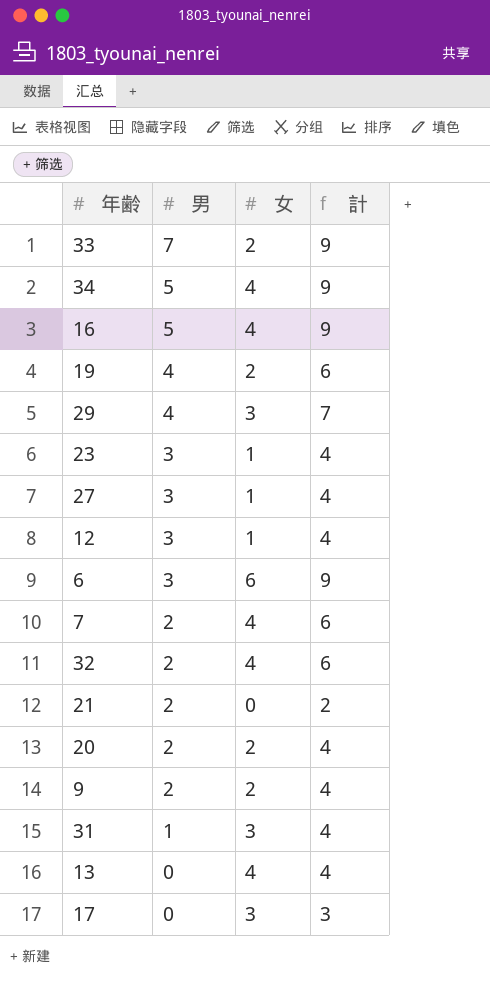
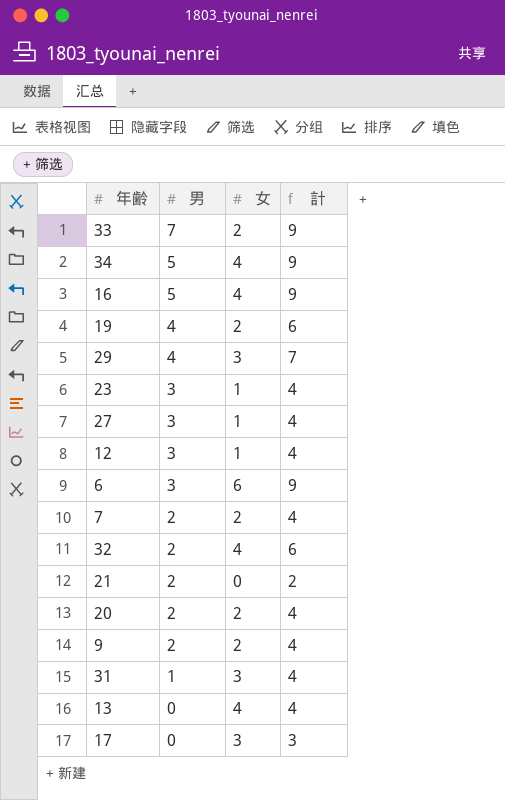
7 | 女: 4 -> 2
7 | 計: 6 -> 4

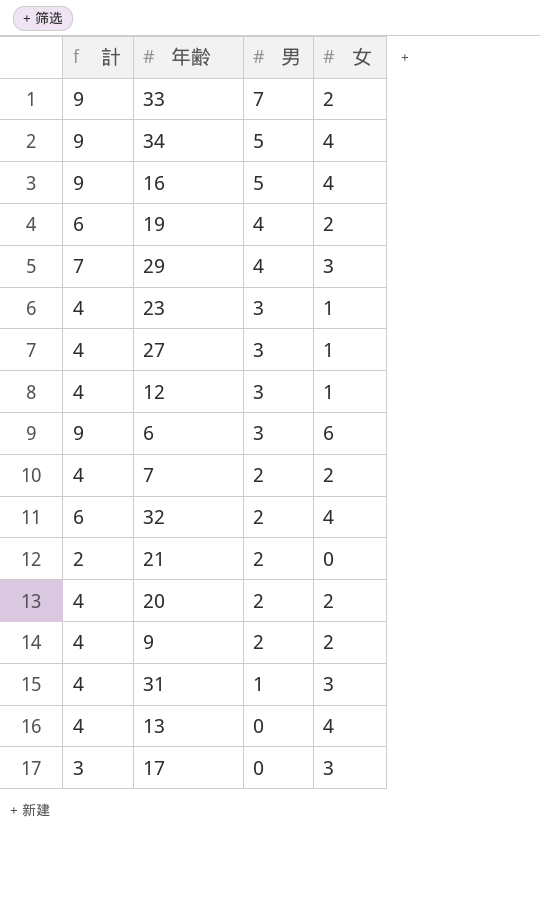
column 計 | position: 4 -> 1

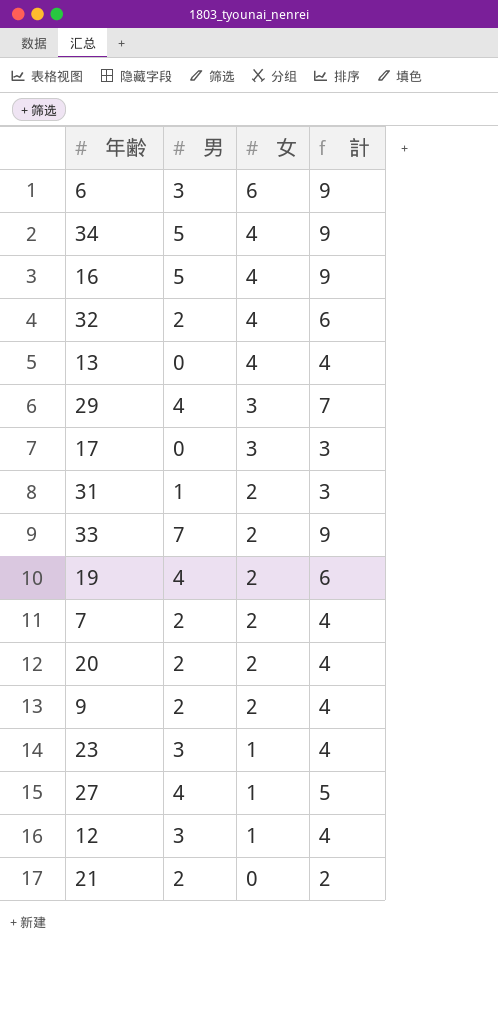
row order: 男 descending -> 女 descending
column 計 | position: 1 -> 4
31 | 女: 3 -> 2
31 | 計: 4 -> 3
27 | 男: 3 -> 4
27 | 計: 4 -> 5

